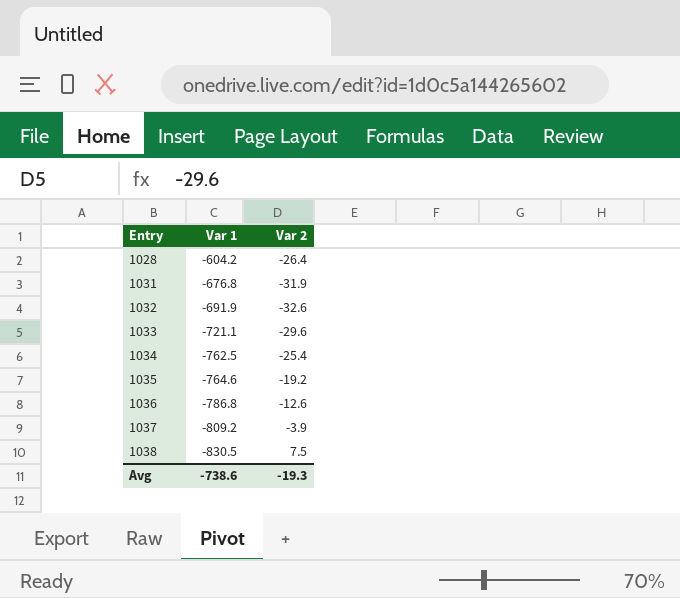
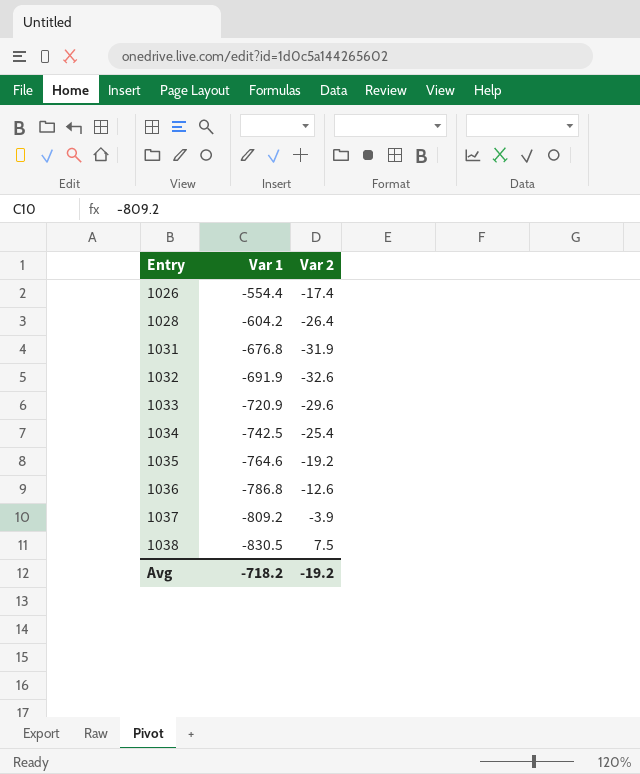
row 1026: none -> -554.4 | -17.4
1033 | Var 1: -721.1 -> -720.9
1034 | Var 1: -762.5 -> -742.5
Avg | Var 1: -738.6 -> -718.2
Avg | Var 2: -19.3 -> -19.2

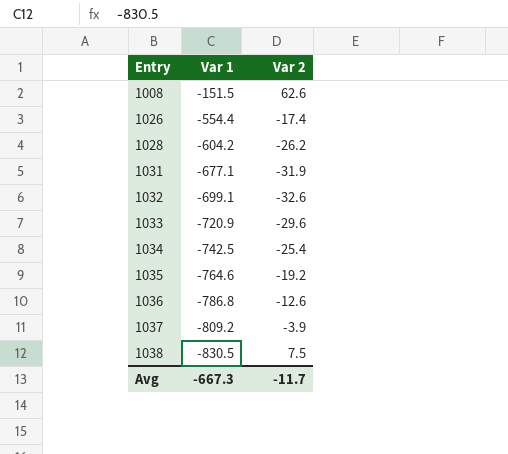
row 1008: none -> -151.5 | 62.6
1028 | Var 2: -26.4 -> -26.2
1031 | Var 1: -676.8 -> -677.1
1032 | Var 1: -691.9 -> -699.1
Avg | Var 1: -718.2 -> -667.3
Avg | Var 2: -19.2 -> -11.7

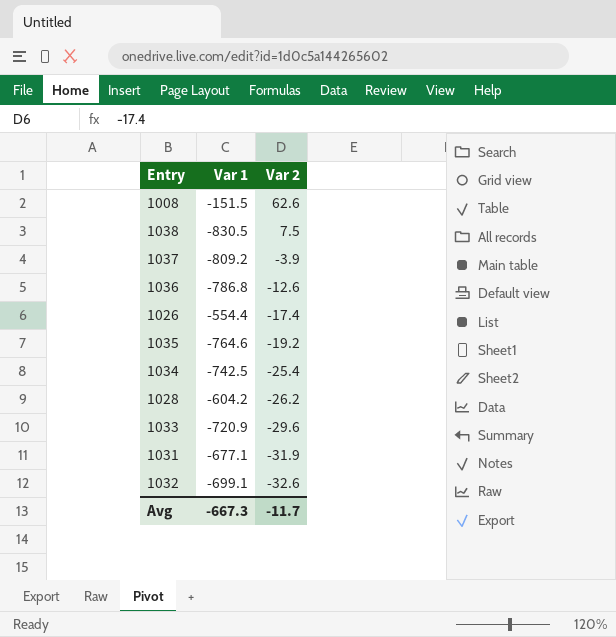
row order: Entry ascending -> Var 2 descending

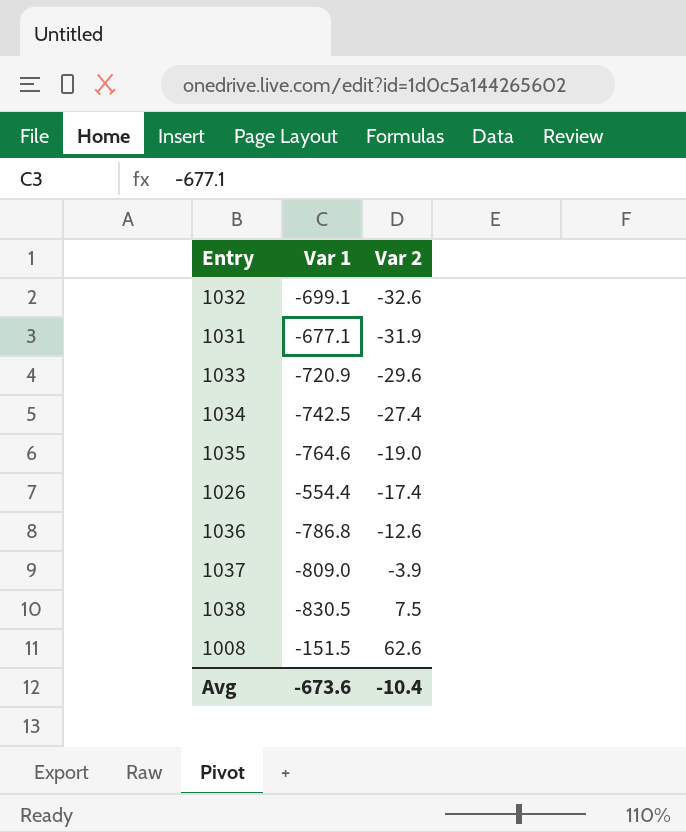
row order: Var 2 descending -> Var 2 ascending
row 1028: -604.2 | -26.2 -> none
1034 | Var 2: -25.4 -> -27.4
1035 | Var 2: -19.2 -> -19.0
1037 | Var 1: -809.2 -> -809.0
Avg | Var 1: -667.3 -> -673.6
Avg | Var 2: -11.7 -> -10.4

